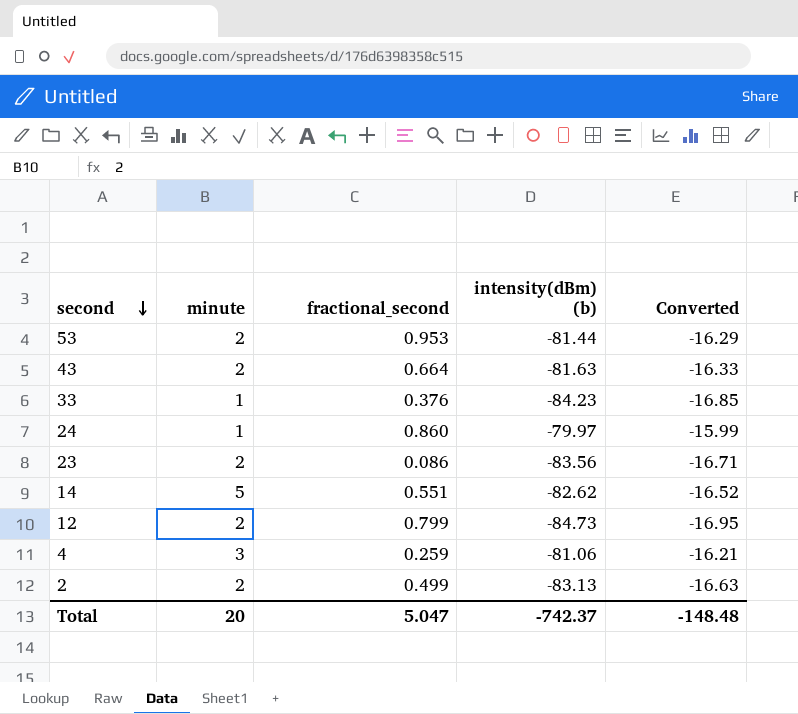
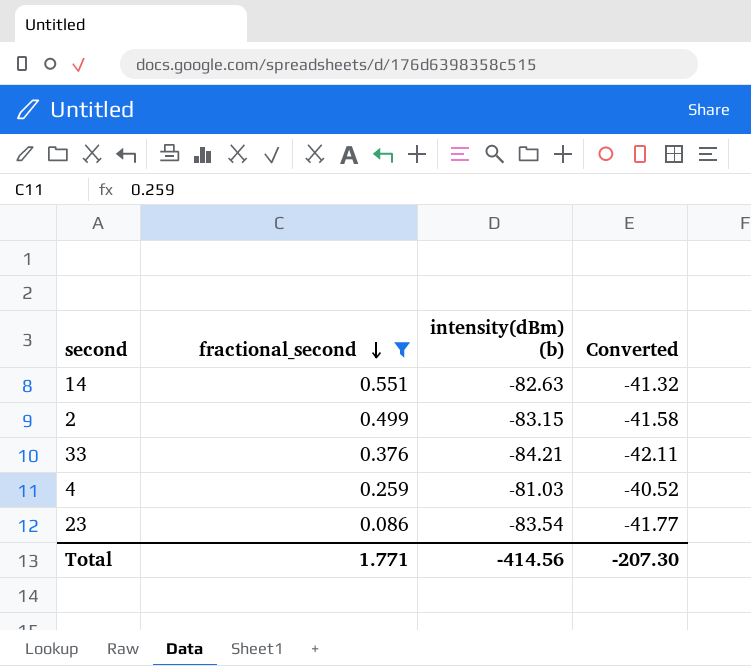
filter: none -> fractional_second <= 0.551
row order: second descending -> fractional_second descending
column minute | position: 2 -> none
column Converted | formula: [intensity(dBm) (b)] * 0.2 -> [intensity(dBm) (b)] * 0.5
14 | intensity(dBm) (b): -82.62 -> -82.63
2 | intensity(dBm) (b): -83.13 -> -83.15
33 | intensity(dBm) (b): -84.23 -> -84.21
4 | intensity(dBm) (b): -81.06 -> -81.03
23 | intensity(dBm) (b): -83.56 -> -83.54
Total | fractional_second: 5.047 -> 1.771
Total | intensity(dBm) (b): -742.37 -> -414.56
Total | Converted: -148.48 -> -207.30

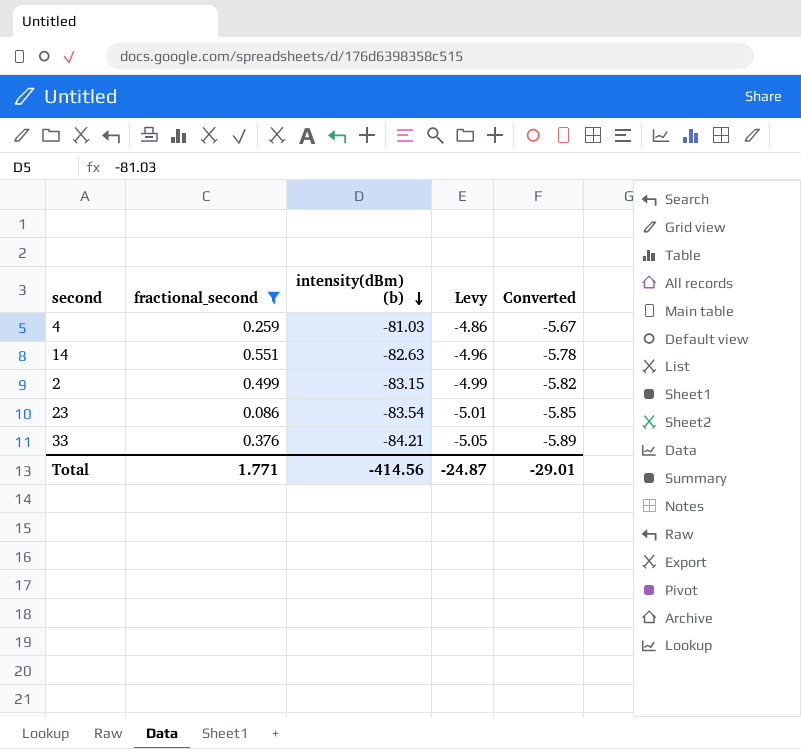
row order: fractional_second descending -> intensity(dBm) (b) descending
column Levy | formula: none -> [intensity(dBm) (b)] * 0.06
column Converted | formula: [intensity(dBm) (b)] * 0.5 -> [intensity(dBm) (b)] * 0.07
Total | Converted: -207.30 -> -29.01

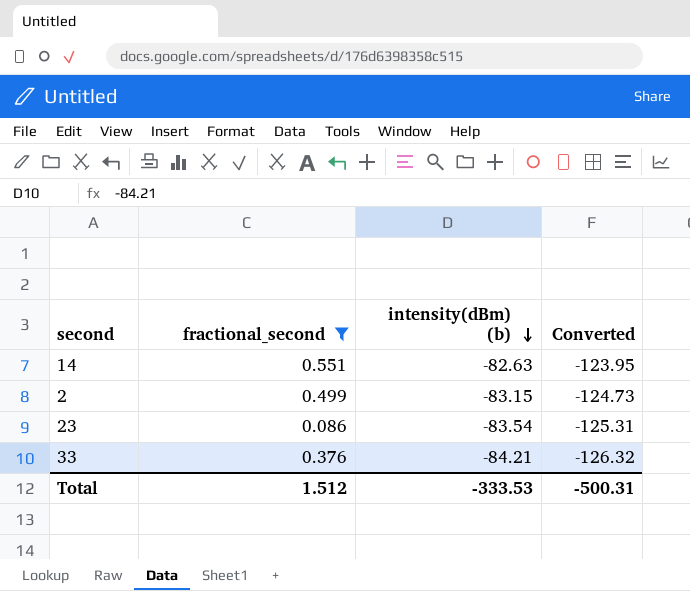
column Levy | formula: [intensity(dBm) (b)] * 0.06 -> none
column Converted | formula: [intensity(dBm) (b)] * 0.07 -> [intensity(dBm) (b)] * 1.5
row 4: 0.259 | -81.03 | -4.86 | -5.67 -> none
Total | fractional_second: 1.771 -> 1.512
Total | intensity(dBm) (b): -414.56 -> -333.53
Total | Converted: -29.01 -> -500.31

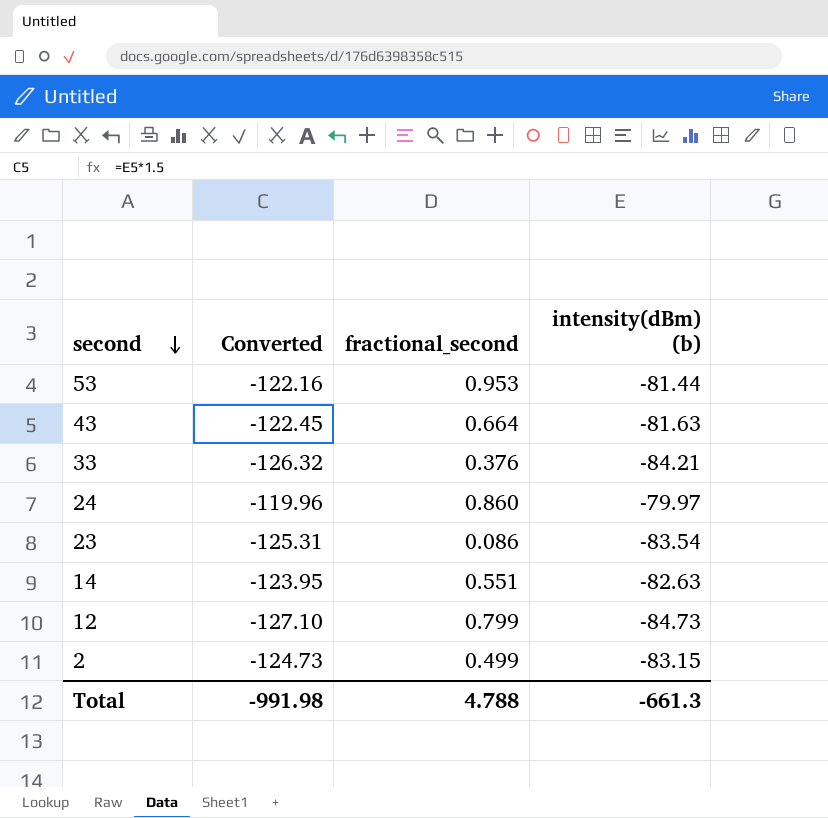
filter: fractional_second <= 0.551 -> none
row order: intensity(dBm) (b) descending -> second descending
column Converted | position: 4 -> 2
Total | Converted: -500.31 -> -991.98
Total | fractional_second: 1.512 -> 4.788
Total | intensity(dBm) (b): -333.53 -> -661.3

